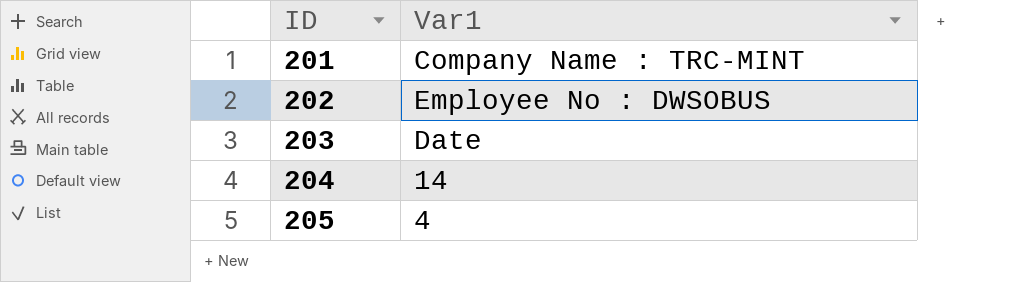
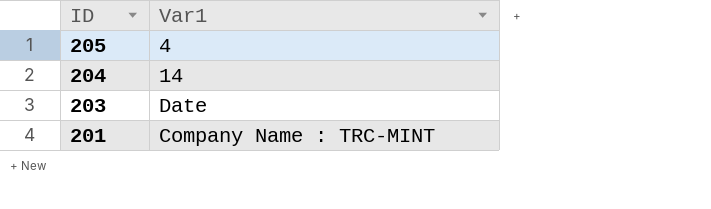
row order: ID ascending -> ID descending
row 202: Employee No : DWSOBUS -> none

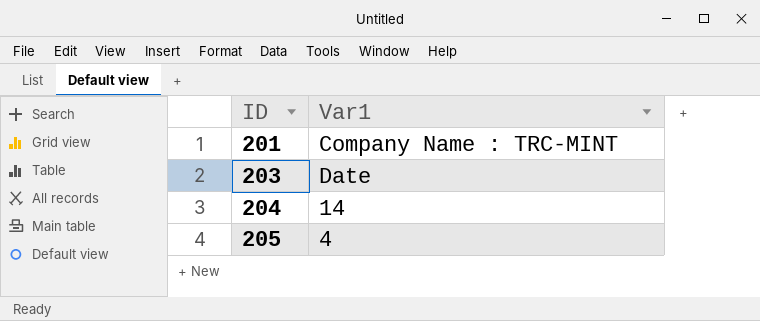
row order: ID descending -> ID ascending

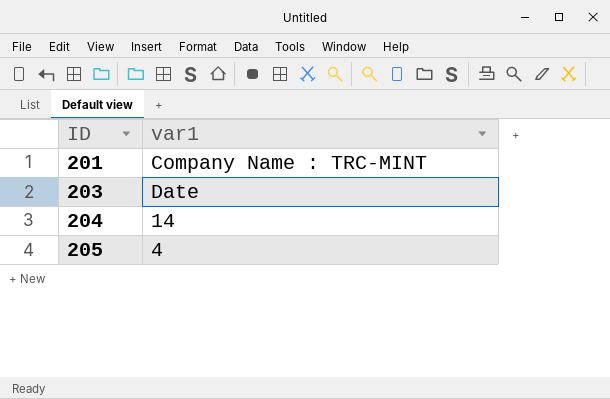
column name: Var1 -> var1

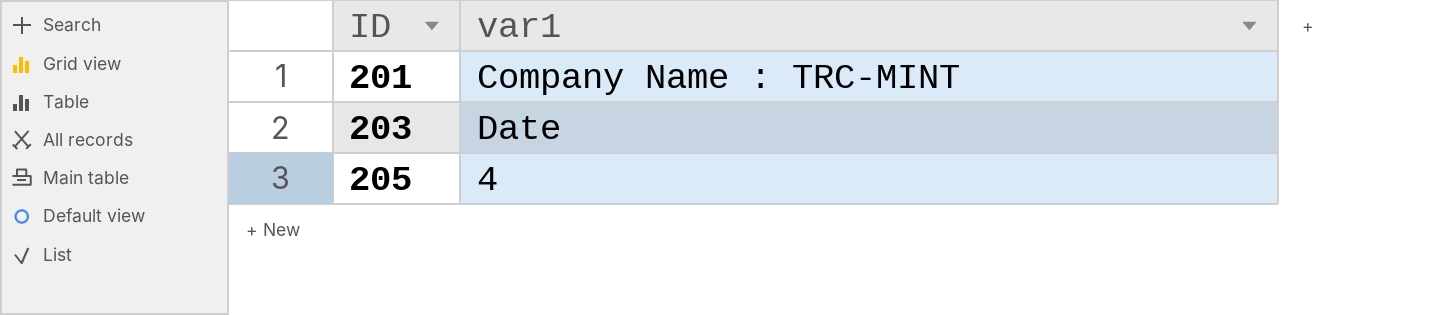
row 204: 14 -> none

